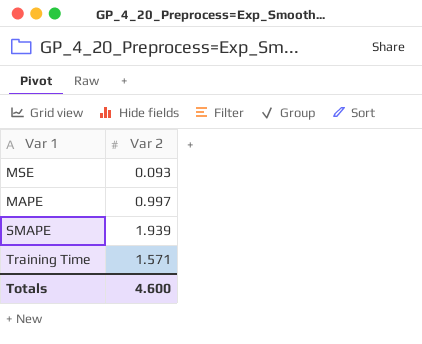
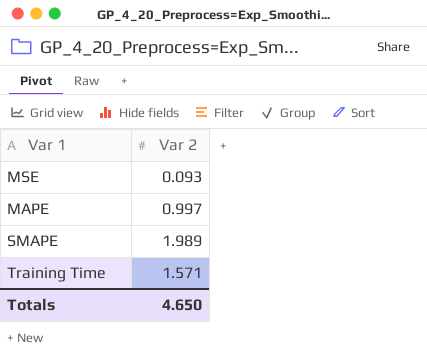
SMAPE | Var 2: 1.939 -> 1.989
Totals | Var 2: 4.600 -> 4.650

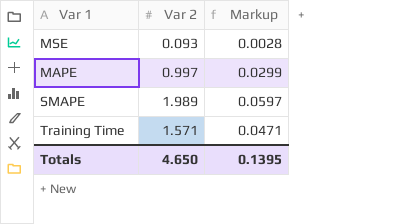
column Markup | formula: none -> [Var 2] * 0.03

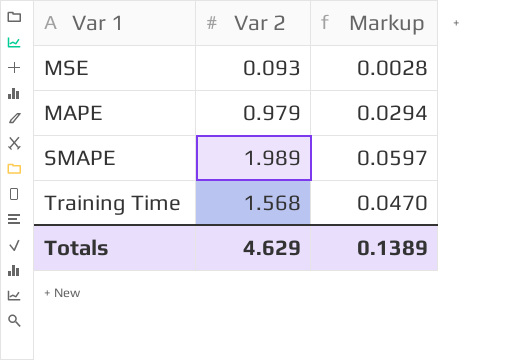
MAPE | Var 2: 0.997 -> 0.979
MAPE | Markup: 0.0299 -> 0.0294
Training Time | Var 2: 1.571 -> 1.568
Training Time | Markup: 0.0471 -> 0.0470
Totals | Var 2: 4.650 -> 4.629
Totals | Markup: 0.1395 -> 0.1389

